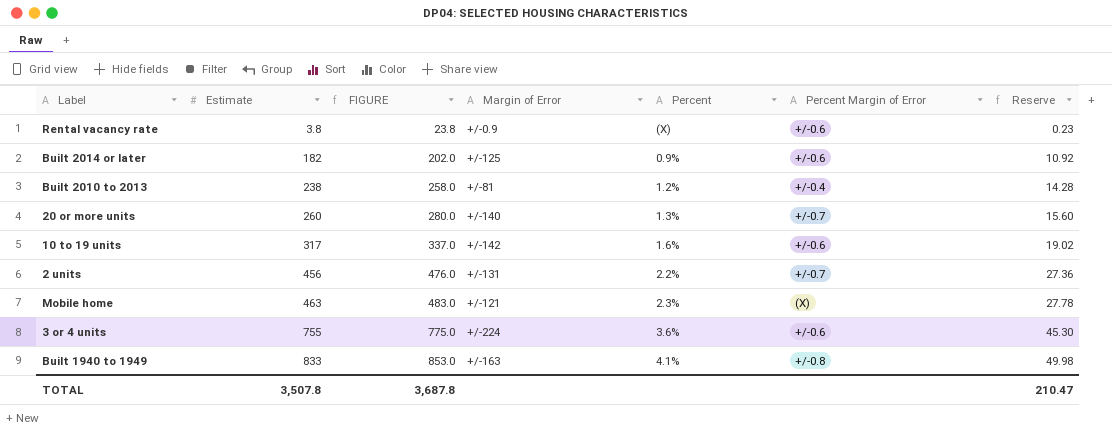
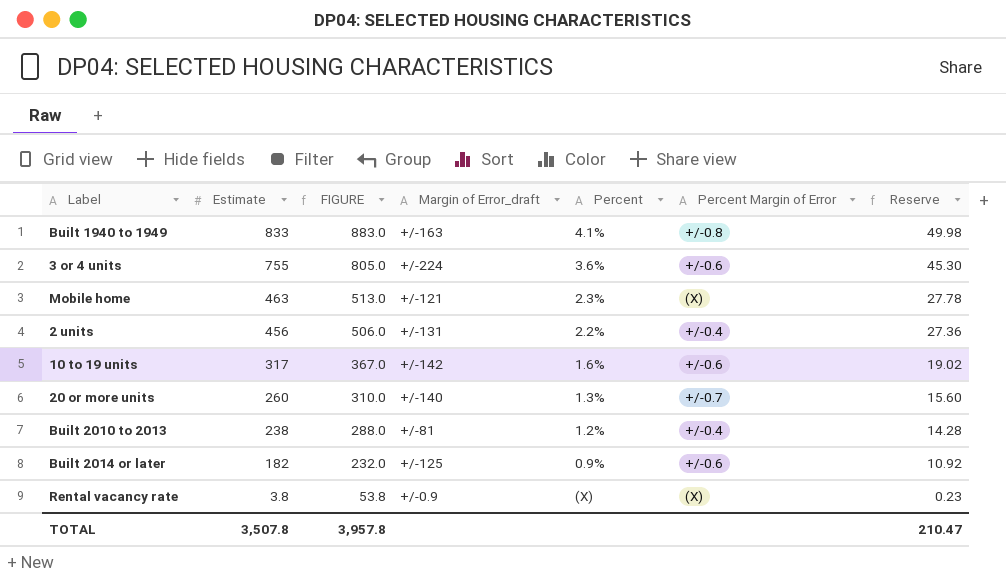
row order: Estimate ascending -> Estimate descending
column FIGURE | formula: [Estimate] + 20 -> [Estimate] + 50
column name: Margin of Error -> Margin of Error_draft
2 units | Percent Margin of Error: +/-0.7 -> +/-0.4
Rental vacancy rate | Percent Margin of Error: +/-0.6 -> (X)
TOTAL | FIGURE: 3,687.8 -> 3,957.8

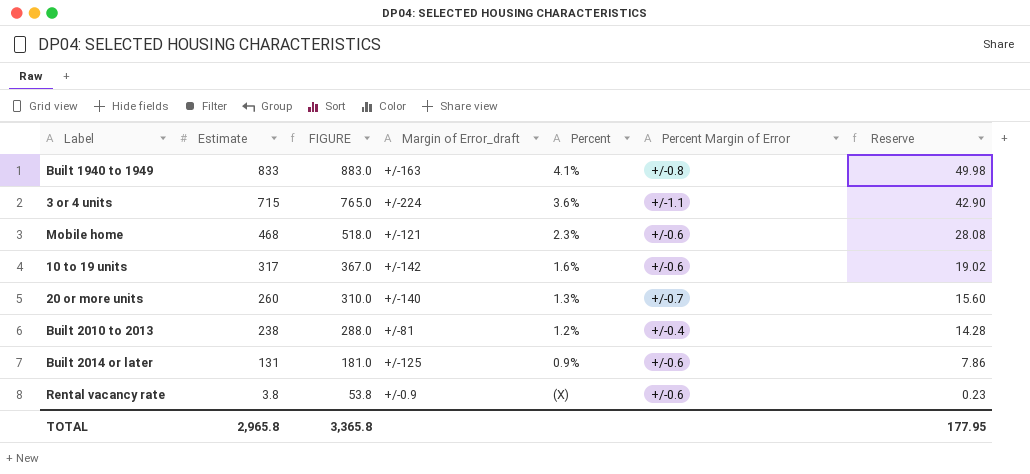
row 2 units: 456 | 506.0 | +/-131 | 2.2% | +/-0.4 | 27.36 -> none
3 or 4 units | Estimate: 755 -> 715
3 or 4 units | FIGURE: 805.0 -> 765.0
3 or 4 units | Percent Margin of Error: +/-0.6 -> +/-1.1
3 or 4 units | Reserve: 45.30 -> 42.90
Mobile home | Estimate: 463 -> 468
Mobile home | FIGURE: 513.0 -> 518.0
Mobile home | Percent Margin of Error: (X) -> +/-0.6
Mobile home | Reserve: 27.78 -> 28.08
Built 2014 or later | Estimate: 182 -> 131
Built 2014 or later | FIGURE: 232.0 -> 181.0
Built 2014 or later | Reserve: 10.92 -> 7.86
Rental vacancy rate | Percent Margin of Error: (X) -> +/-0.6
TOTAL | Estimate: 3,507.8 -> 2,965.8
TOTAL | FIGURE: 3,957.8 -> 3,365.8
TOTAL | Reserve: 210.47 -> 177.95

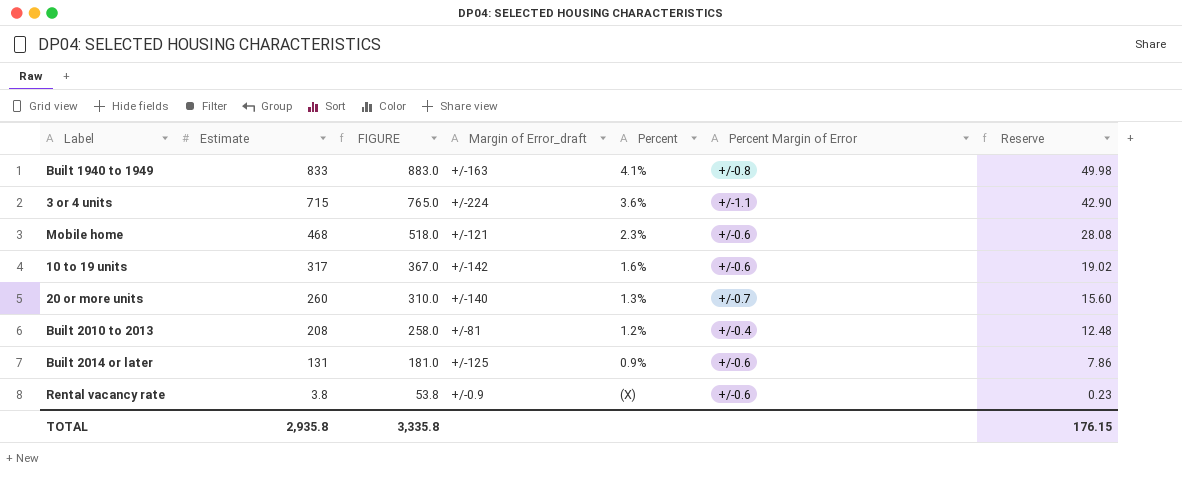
Built 2010 to 2013 | Estimate: 238 -> 208
Built 2010 to 2013 | FIGURE: 288.0 -> 258.0
Built 2010 to 2013 | Reserve: 14.28 -> 12.48
TOTAL | Estimate: 2,965.8 -> 2,935.8
TOTAL | FIGURE: 3,365.8 -> 3,335.8
TOTAL | Reserve: 177.95 -> 176.15

